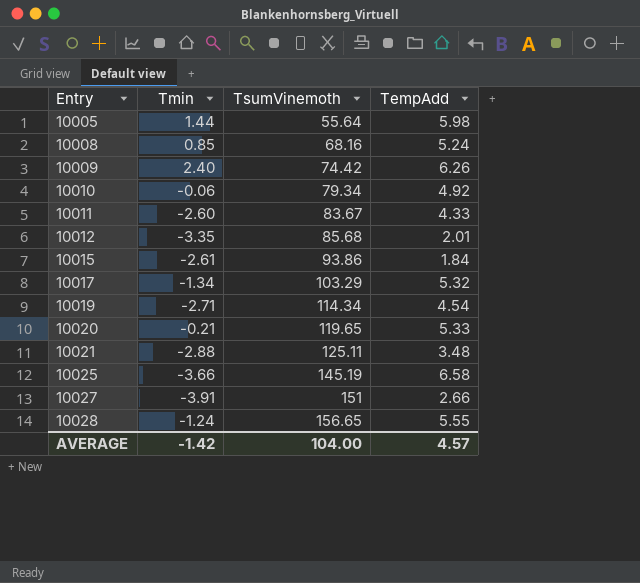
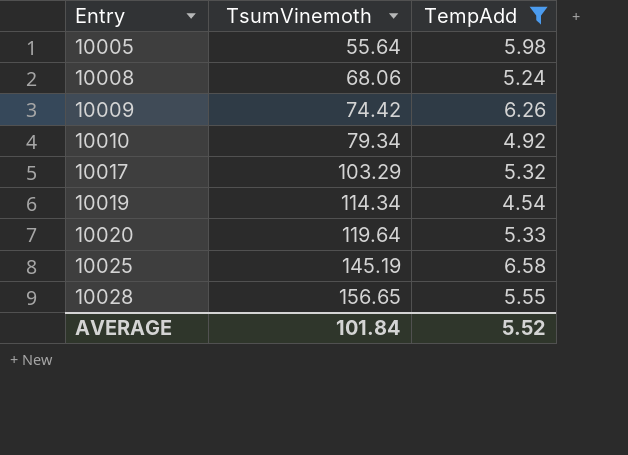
filter: none -> TempAdd >= 4.54
column Tmin | position: 2 -> none
10008 | TsumVinemoth: 68.16 -> 68.06
10020 | TsumVinemoth: 119.65 -> 119.64
AVERAGE | TsumVinemoth: 104.00 -> 101.84
AVERAGE | TempAdd: 4.57 -> 5.52

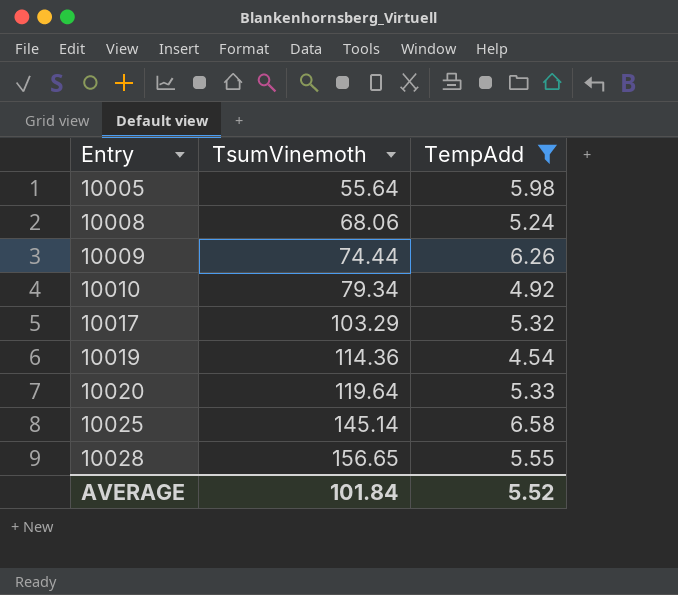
10009 | TsumVinemoth: 74.42 -> 74.44
10019 | TsumVinemoth: 114.34 -> 114.36
10025 | TsumVinemoth: 145.19 -> 145.14

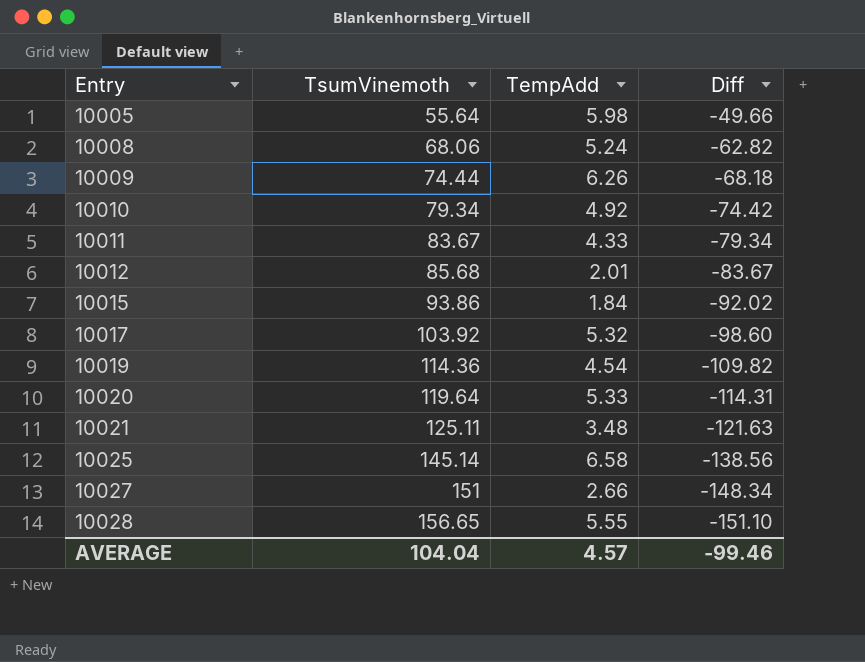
filter: TempAdd >= 4.54 -> none
column Diff | formula: none -> [TempAdd] - [TsumVinemoth]
10017 | TsumVinemoth: 103.29 -> 103.92
AVERAGE | TsumVinemoth: 101.84 -> 104.04
AVERAGE | TempAdd: 5.52 -> 4.57

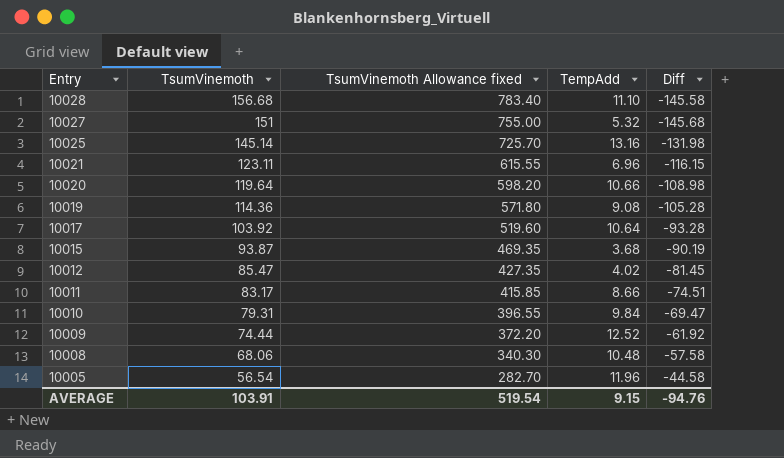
row order: Entry ascending -> Entry descending
column TsumVinemoth Allowance fixed | formula: none -> [TsumVinemoth] * 5
10028 | TsumVinemoth: 156.65 -> 156.68
10028 | TempAdd: 5.55 -> 11.10
10028 | Diff: -151.10 -> -145.58
10027 | TempAdd: 2.66 -> 5.32
10027 | Diff: -148.34 -> -145.68
10025 | TempAdd: 6.58 -> 13.16
10025 | Diff: -138.56 -> -131.98
10021 | TsumVinemoth: 125.11 -> 123.11
10021 | TempAdd: 3.48 -> 6.96
10021 | Diff: -121.63 -> -116.15
10020 | TempAdd: 5.33 -> 10.66
10020 | Diff: -114.31 -> -108.98
10019 | TempAdd: 4.54 -> 9.08
10019 | Diff: -109.82 -> -105.28
10017 | TempAdd: 5.32 -> 10.64
10017 | Diff: -98.60 -> -93.28
10015 | TsumVinemoth: 93.86 -> 93.87
10015 | TempAdd: 1.84 -> 3.68
10015 | Diff: -92.02 -> -90.19
10012 | TsumVinemoth: 85.68 -> 85.47
10012 | TempAdd: 2.01 -> 4.02
10012 | Diff: -83.67 -> -81.45
10011 | TsumVinemoth: 83.67 -> 83.17
10011 | TempAdd: 4.33 -> 8.66
10011 | Diff: -79.34 -> -74.51
10010 | TsumVinemoth: 79.34 -> 79.31
10010 | TempAdd: 4.92 -> 9.84
10010 | Diff: -74.42 -> -69.47
10009 | TempAdd: 6.26 -> 12.52
10009 | Diff: -68.18 -> -61.92
10008 | TempAdd: 5.24 -> 10.48
10008 | Diff: -62.82 -> -57.58
10005 | TsumVinemoth: 55.64 -> 56.54
10005 | TempAdd: 5.98 -> 11.96
10005 | Diff: -49.66 -> -44.58
AVERAGE | TsumVinemoth: 104.04 -> 103.91
AVERAGE | TempAdd: 4.57 -> 9.15
AVERAGE | Diff: -99.46 -> -94.76

